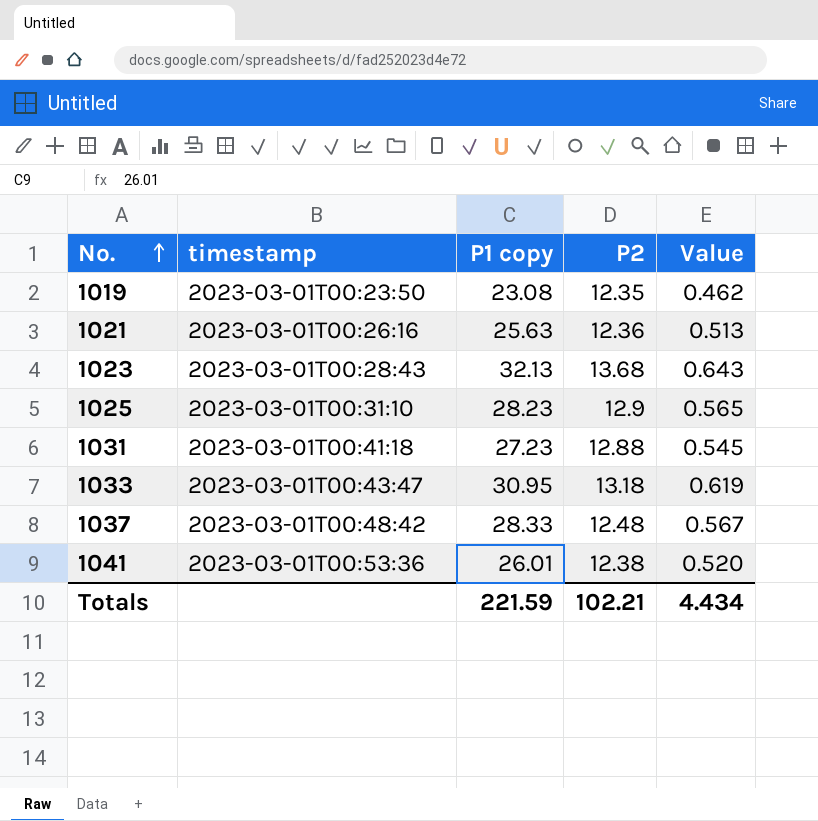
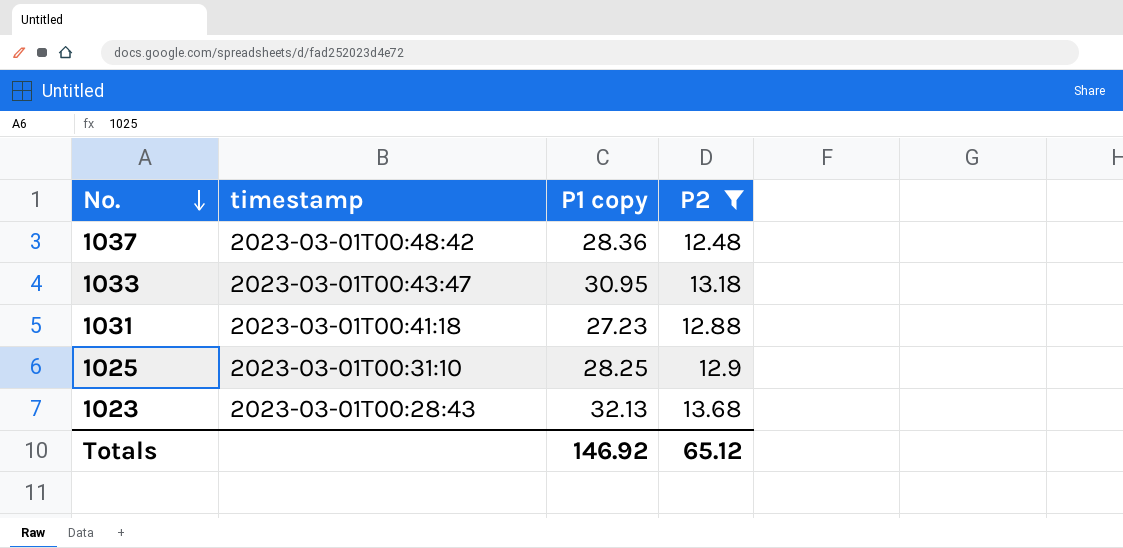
filter: none -> P2 >= 12.48
row order: No. ascending -> No. descending
column Value | formula: [P1 copy] * 0.02 -> none
1037 | P1 copy: 28.33 -> 28.36
1025 | P1 copy: 28.23 -> 28.25
Totals | P1 copy: 221.59 -> 146.92
Totals | P2: 102.21 -> 65.12

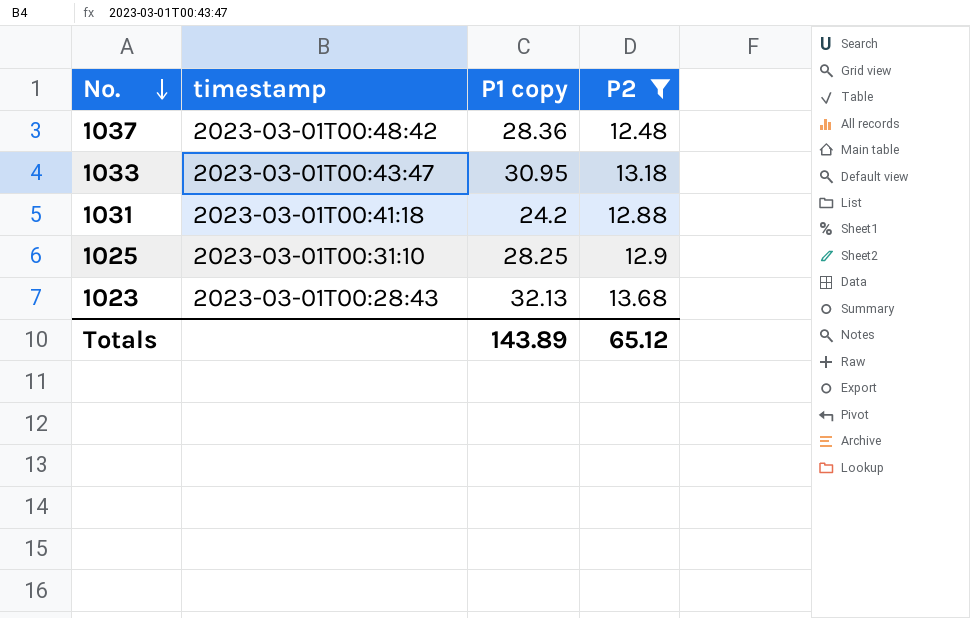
1031 | P1 copy: 27.23 -> 24.2
Totals | P1 copy: 146.92 -> 143.89

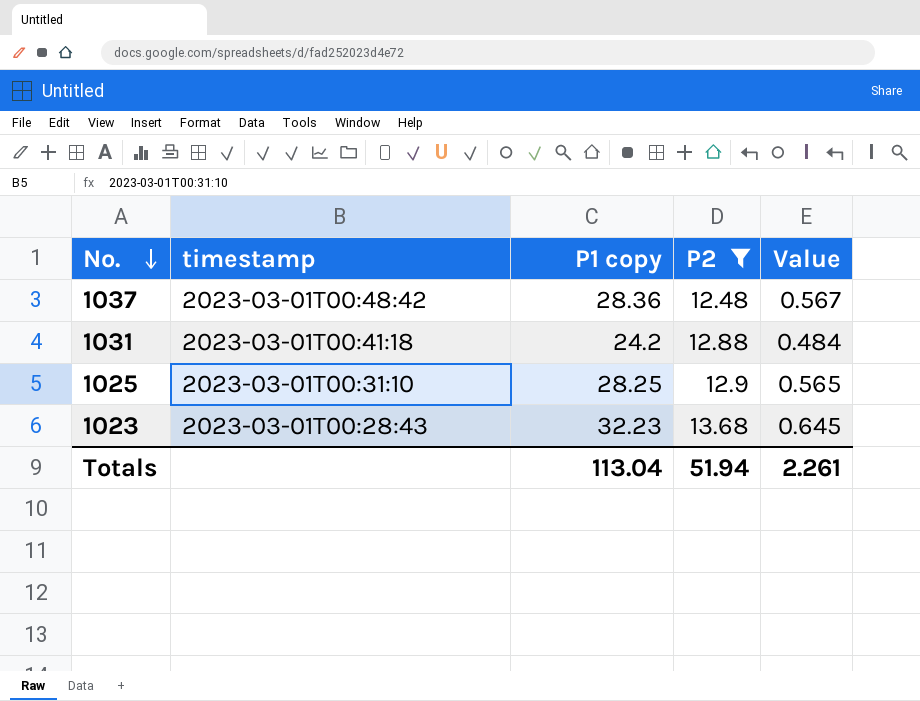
column Value | formula: none -> [P1 copy] * 0.02
row 1033: 2023-03-01T00:43:47 | 30.95 | 13.18 -> none
1023 | P1 copy: 32.13 -> 32.23
Totals | P1 copy: 143.89 -> 113.04
Totals | P2: 65.12 -> 51.94

